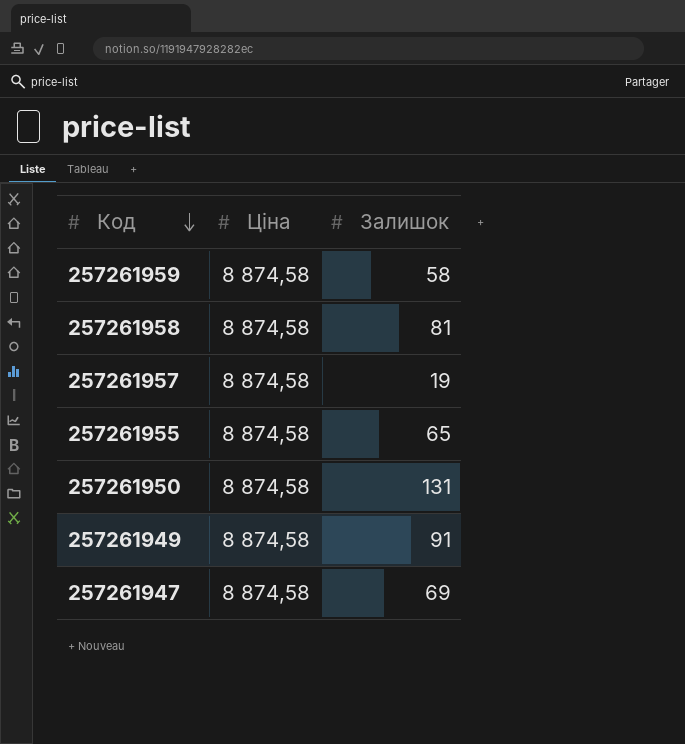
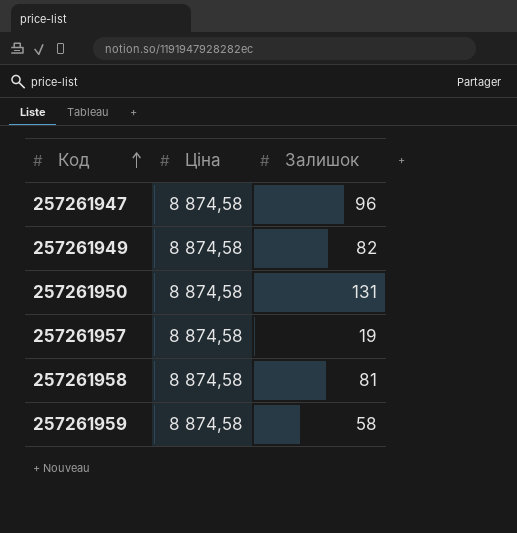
row order: Код descending -> Код ascending
row 257261955: 8 874,58 | 65 -> none
257261947 | Залишок: 69 -> 96
257261949 | Залишок: 91 -> 82

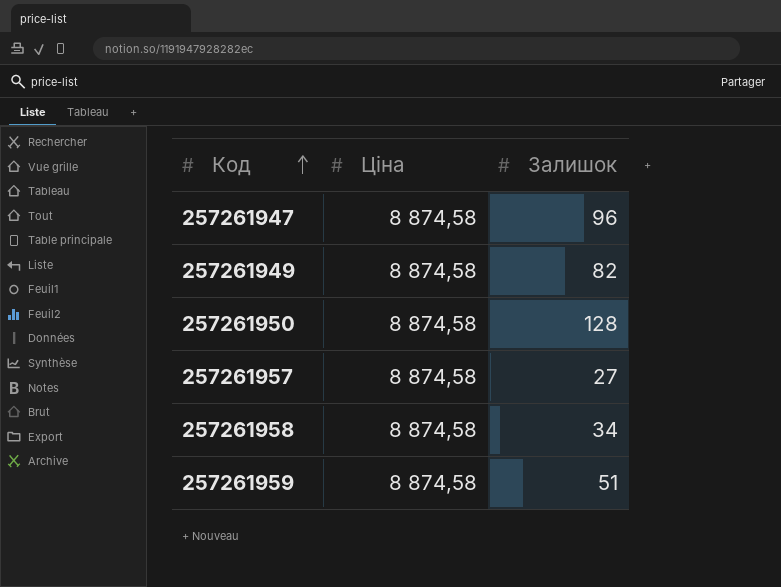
257261950 | Залишок: 131 -> 128
257261957 | Залишок: 19 -> 27
257261958 | Залишок: 81 -> 34
257261959 | Залишок: 58 -> 51

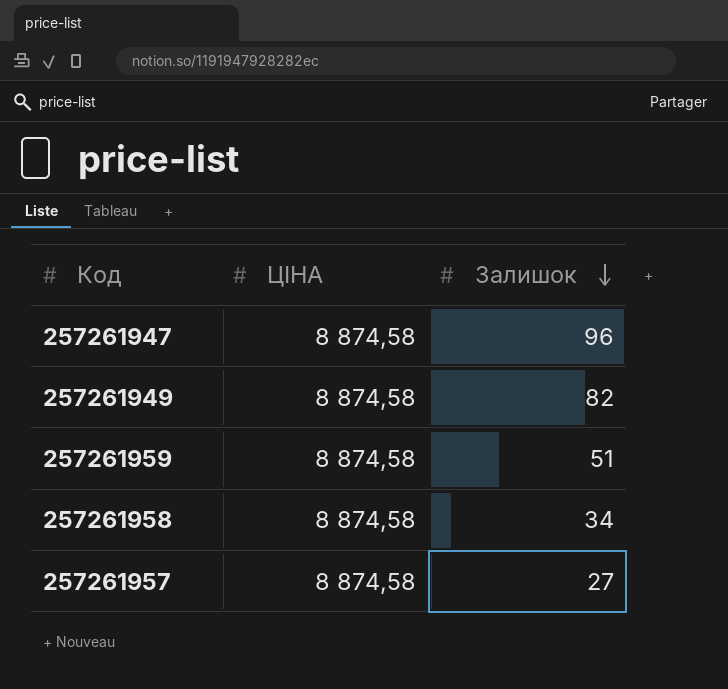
row order: Код ascending -> Залишок descending
column name: Ціна -> ЦІНА
row 257261950: 8 874,58 | 128 -> none

